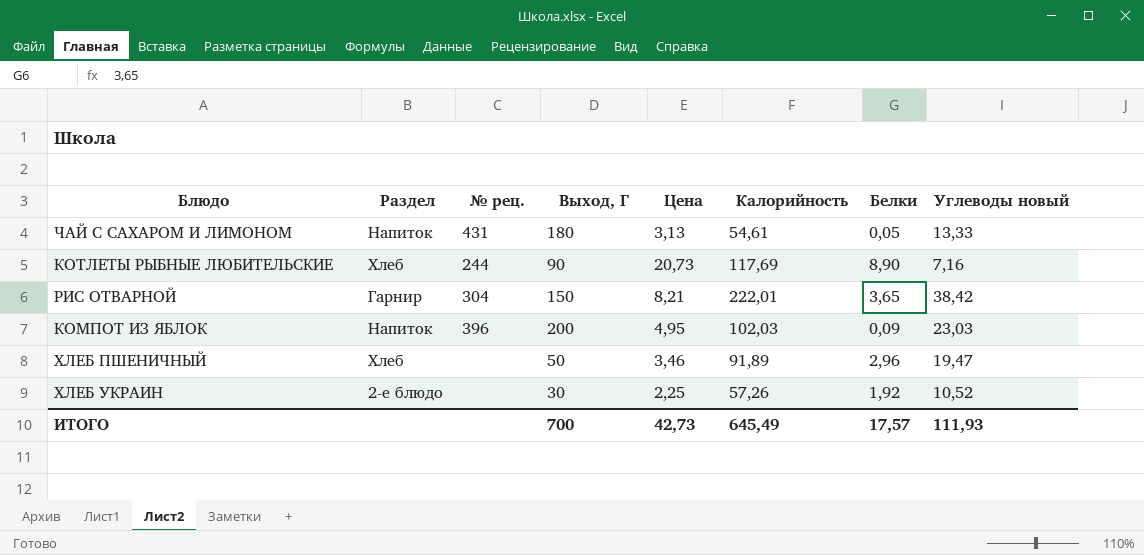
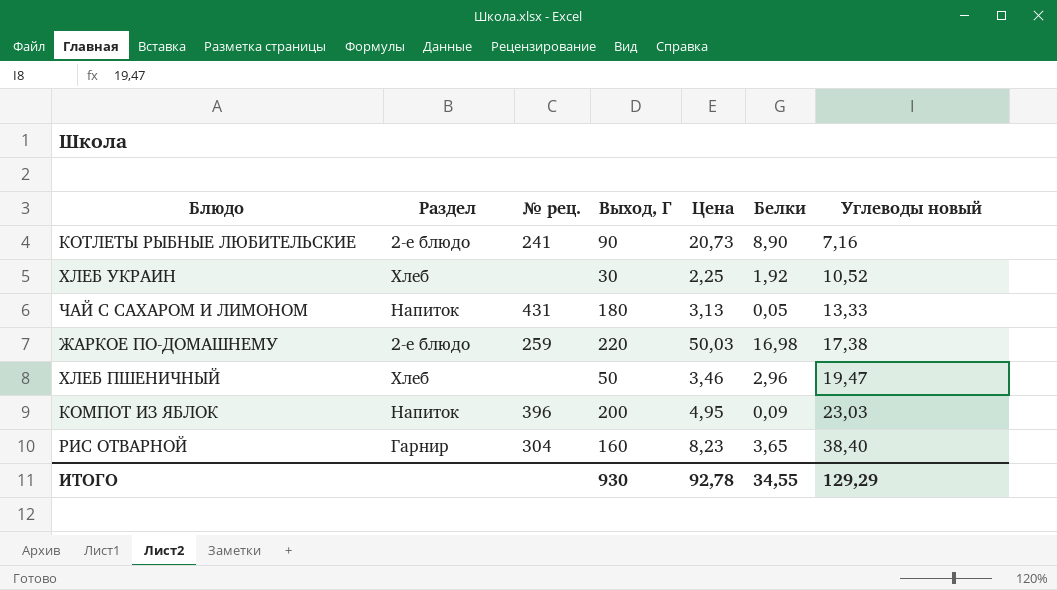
row order: none -> Углеводы новый ascending
column Калорийность | position: 6 -> none
КОТЛЕТЫ РЫБНЫЕ ЛЮБИТЕЛЬСКИЕ | Раздел: Хлеб -> 2-е блюдо
КОТЛЕТЫ РЫБНЫЕ ЛЮБИТЕЛЬСКИЕ | № рец.: 244 -> 241
ХЛЕБ УКРАИН | Раздел: 2-е блюдо -> Хлеб
row ЖАРКОЕ ПО-ДОМАШНЕМУ: none -> 2-е блюдо | 259 | 220 | 50,03 | 16,98 | 17,38
РИС ОТВАРНОЙ | Выход, Г: 150 -> 160
РИС ОТВАРНОЙ | Цена: 8,21 -> 8,23
РИС ОТВАРНОЙ | Углеводы новый: 38,42 -> 38,40
ИТОГО | Выход, Г: 700 -> 930
ИТОГО | Цена: 42,73 -> 92,78
ИТОГО | Белки: 17,57 -> 34,55
ИТОГО | Углеводы новый: 111,93 -> 129,29

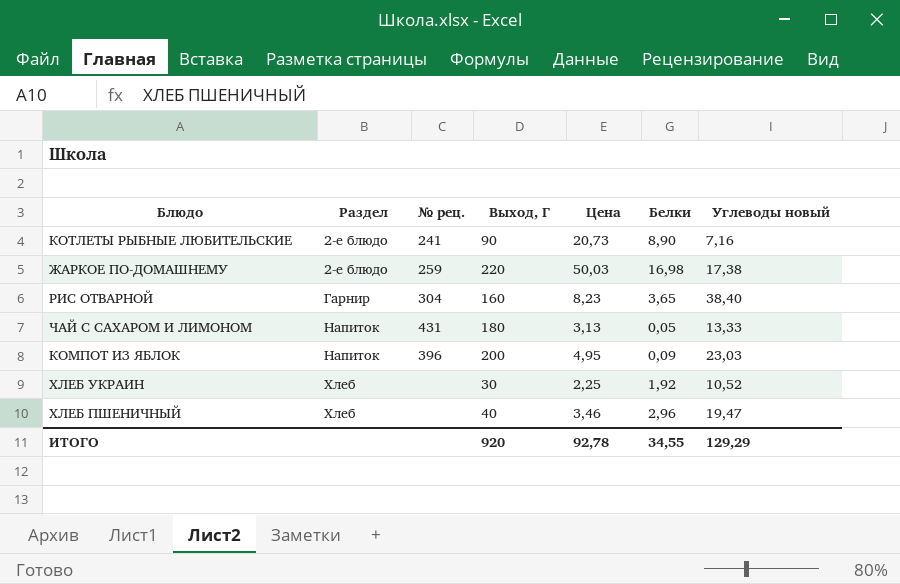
row order: Углеводы новый ascending -> Раздел ascending
ХЛЕБ ПШЕНИЧНЫЙ | Выход, Г: 50 -> 40
ИТОГО | Выход, Г: 930 -> 920

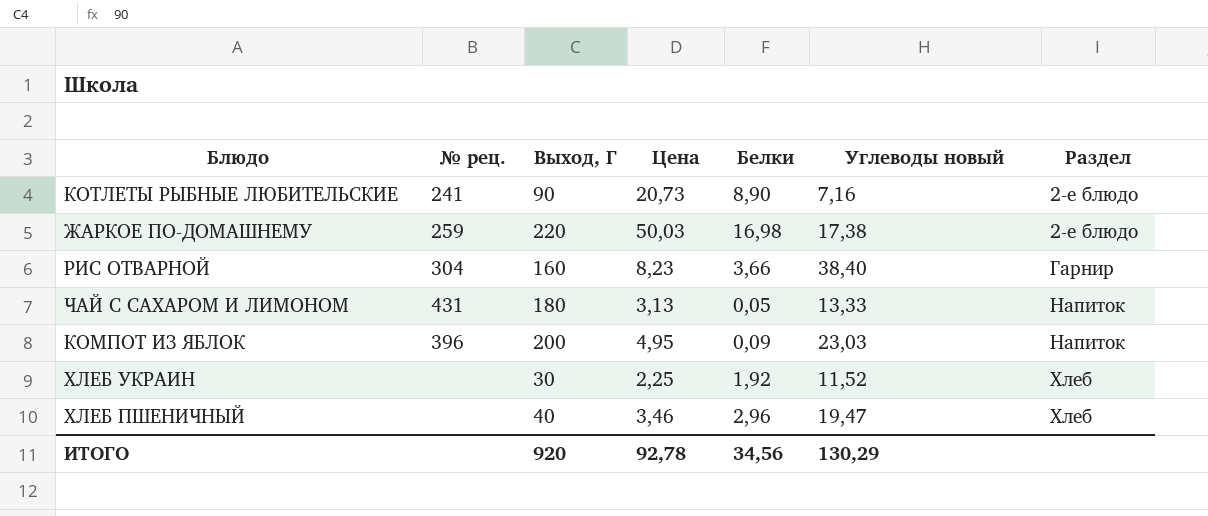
column Раздел | position: 2 -> 7
РИС ОТВАРНОЙ | Белки: 3,65 -> 3,66
ХЛЕБ УКРАИН | Углеводы новый: 10,52 -> 11,52
ИТОГО | Белки: 34,55 -> 34,56
ИТОГО | Углеводы новый: 129,29 -> 130,29

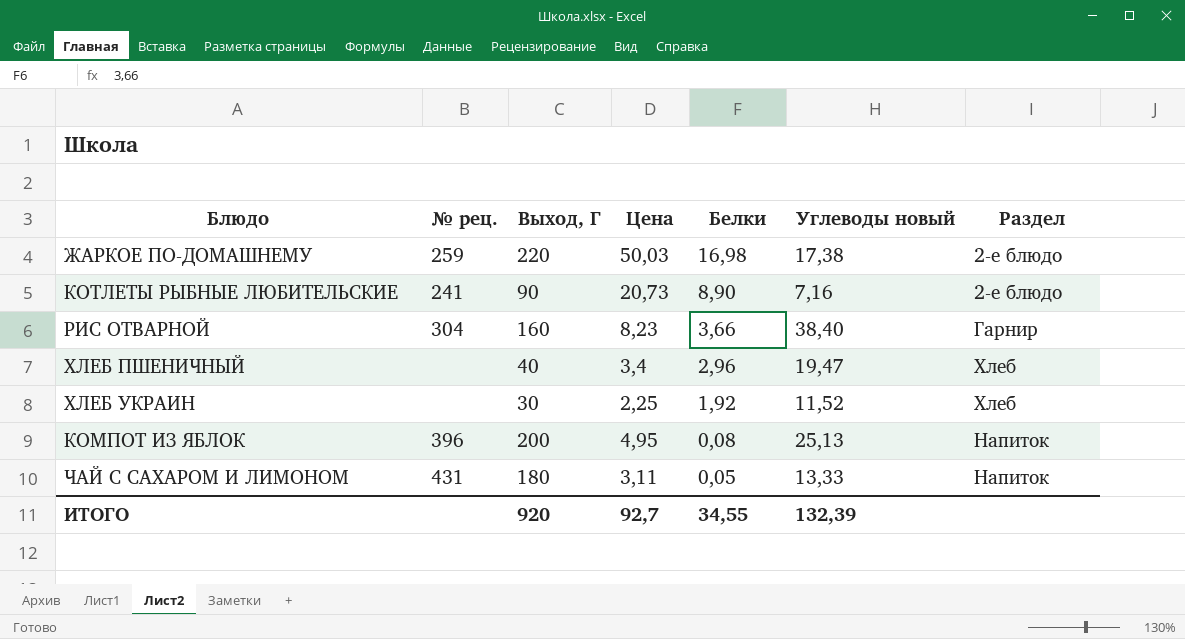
row order: Раздел ascending -> Белки descending
ХЛЕБ ПШЕНИЧНЫЙ | Цена: 3,46 -> 3,4
КОМПОТ ИЗ ЯБЛОК | Белки: 0,09 -> 0,08
КОМПОТ ИЗ ЯБЛОК | Углеводы новый: 23,03 -> 25,13
ЧАЙ С САХАРОМ И ЛИМОНОМ | Цена: 3,13 -> 3,11
ИТОГО | Цена: 92,78 -> 92,7
ИТОГО | Белки: 34,56 -> 34,55
ИТОГО | Углеводы новый: 130,29 -> 132,39

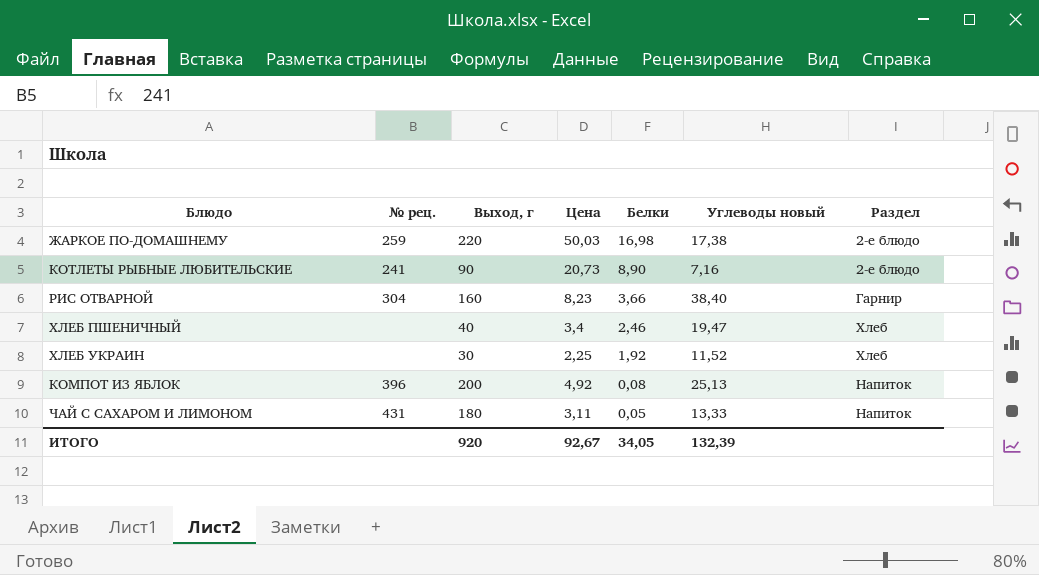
column name: Выход, Г -> Выход, г
ХЛЕБ ПШЕНИЧНЫЙ | Белки: 2,96 -> 2,46
КОМПОТ ИЗ ЯБЛОК | Цена: 4,95 -> 4,92
ИТОГО | Цена: 92,7 -> 92,67
ИТОГО | Белки: 34,55 -> 34,05

